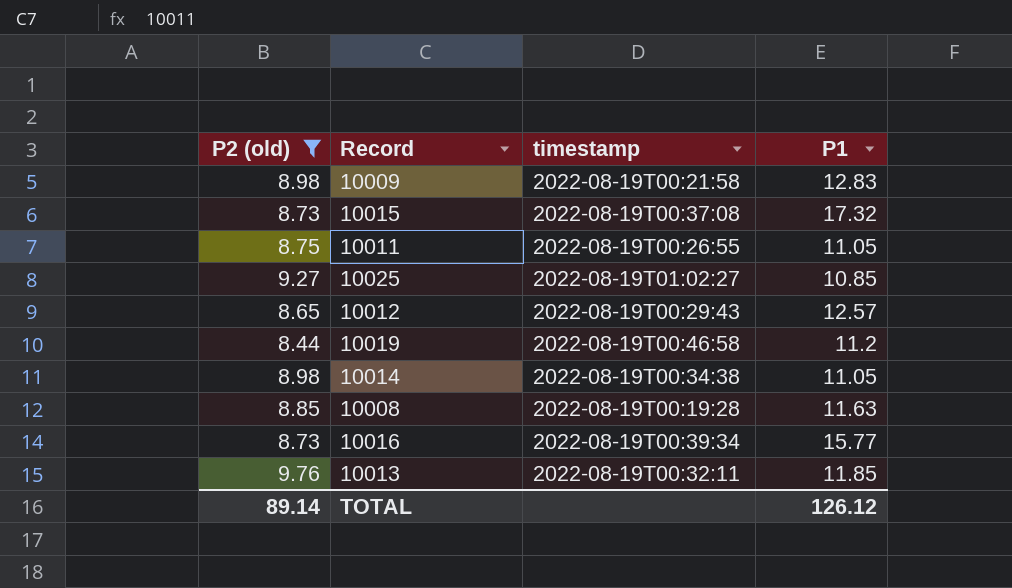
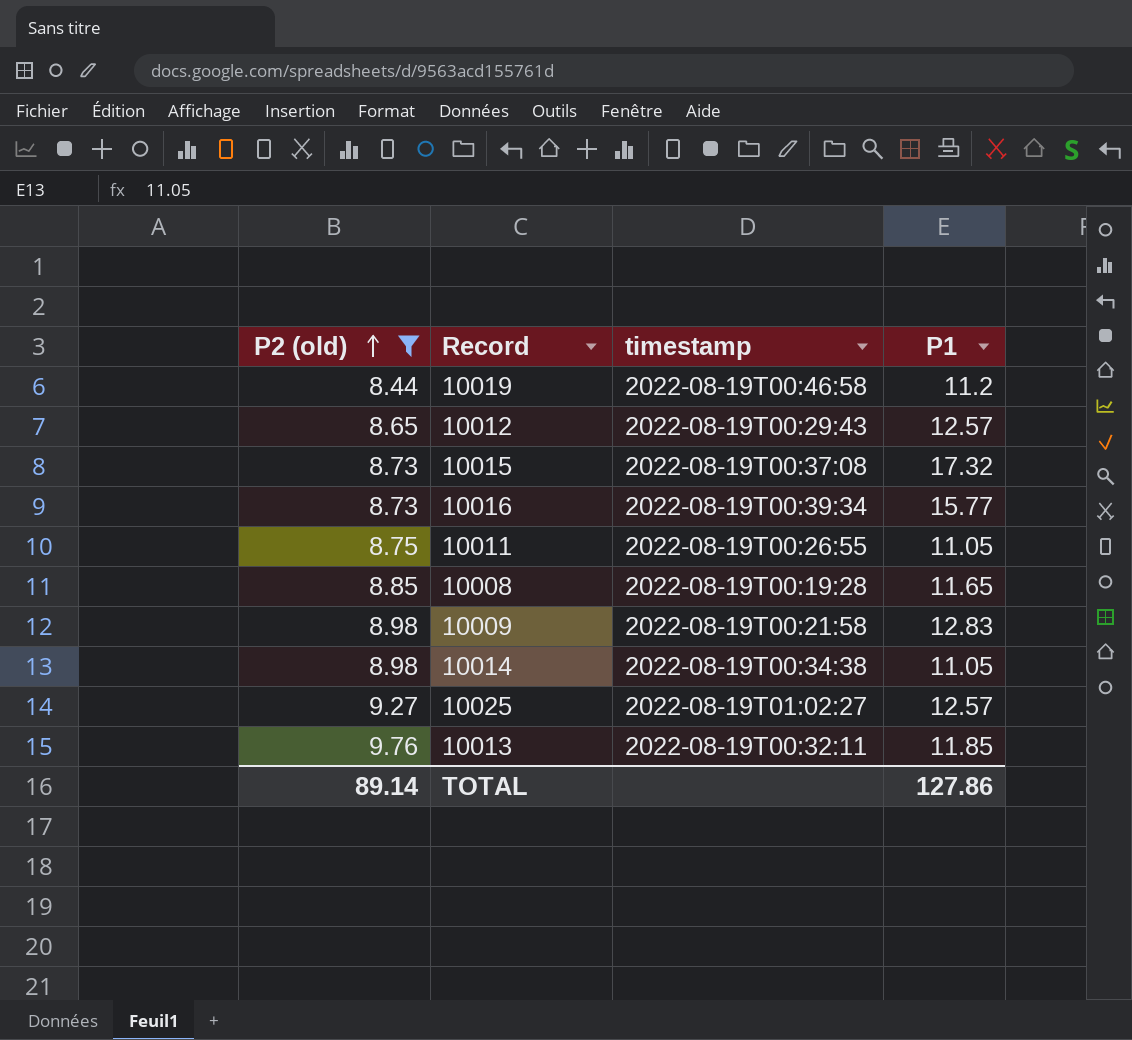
row order: none -> P2 (old) ascending
10008 | P1: 11.63 -> 11.65
10025 | P1: 10.85 -> 12.57
TOTAL | P1: 126.12 -> 127.86

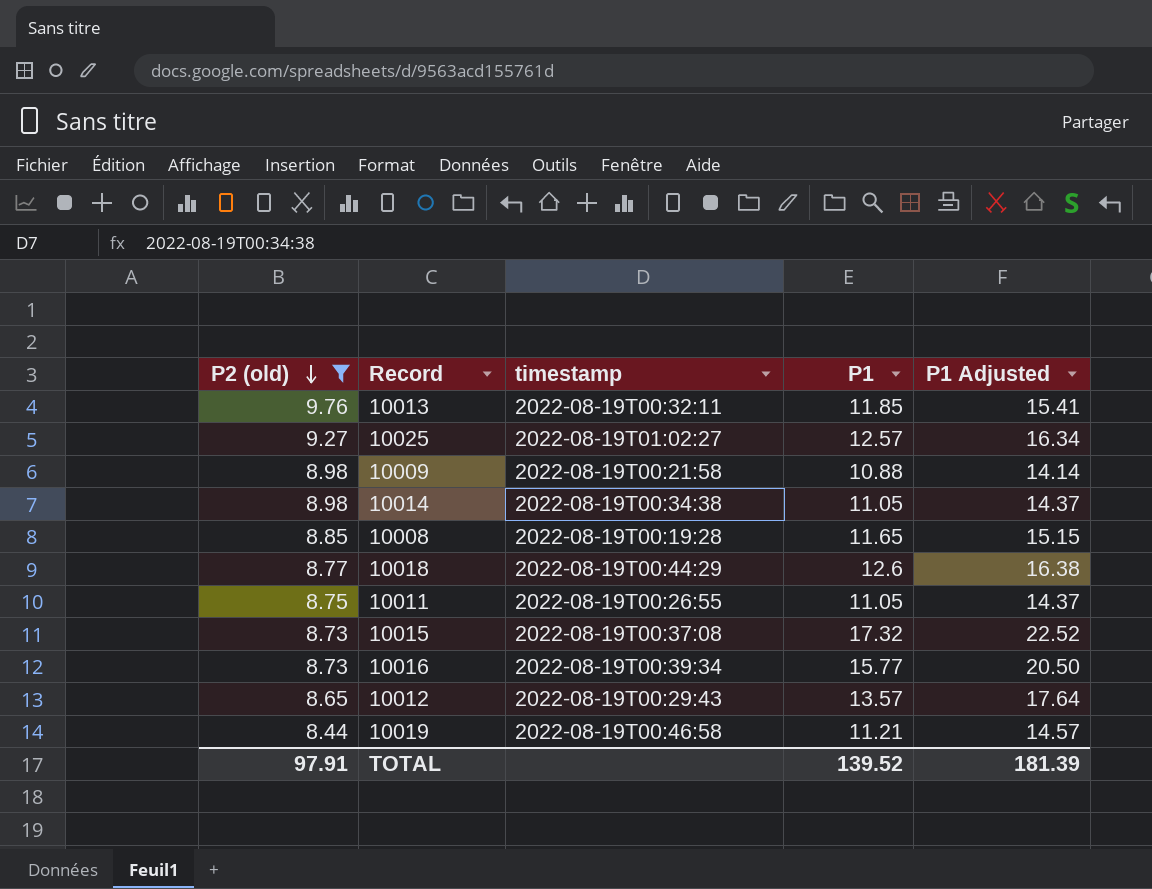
row order: P2 (old) ascending -> P2 (old) descending
column P1 Adjusted | formula: none -> [P1] * 1.3
10009 | P1: 12.83 -> 10.88
row 10018: none -> 8.77 | 2022-08-19T00:44:29 | 12.6 | 16.38
10012 | P1: 12.57 -> 13.57
10019 | P1: 11.2 -> 11.21
TOTAL | P2 (old): 89.14 -> 97.91
TOTAL | P1: 127.86 -> 139.52

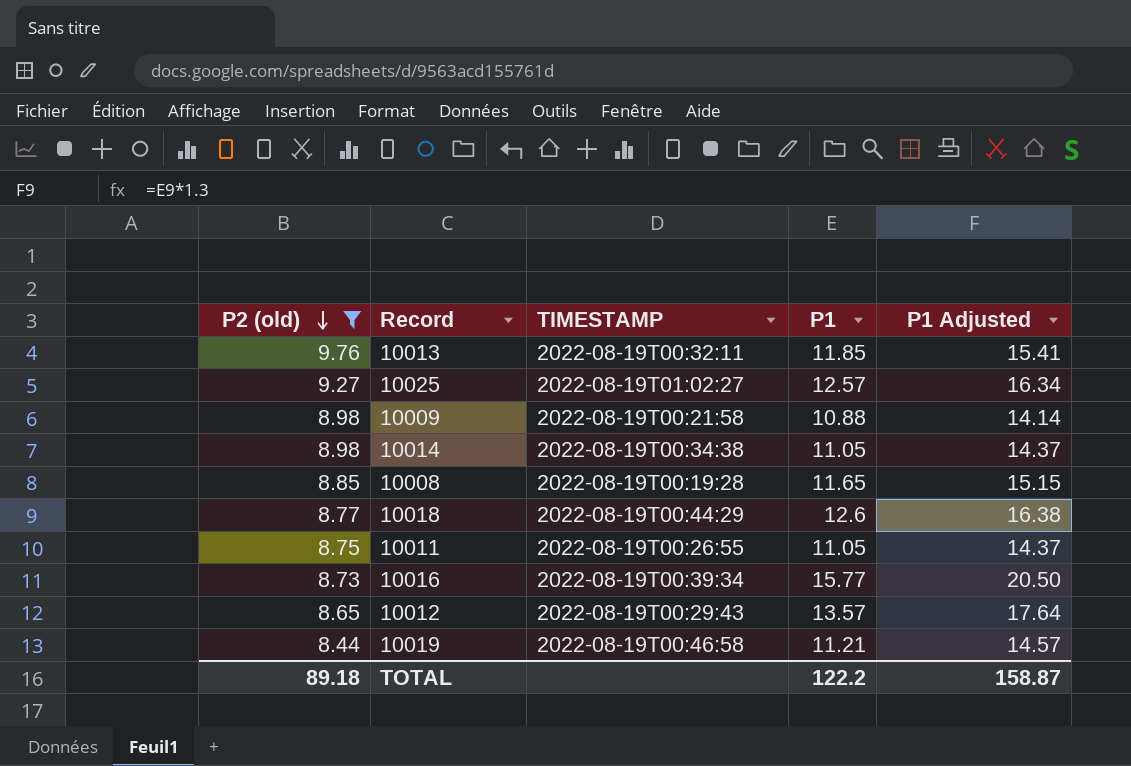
column name: timestamp -> TIMESTAMP
row 10015: 8.73 | 2022-08-19T00:37:08 | 17.32 | 22.52 -> none
TOTAL | P2 (old): 97.91 -> 89.18
TOTAL | P1: 139.52 -> 122.2
TOTAL | P1 Adjusted: 181.39 -> 158.87

